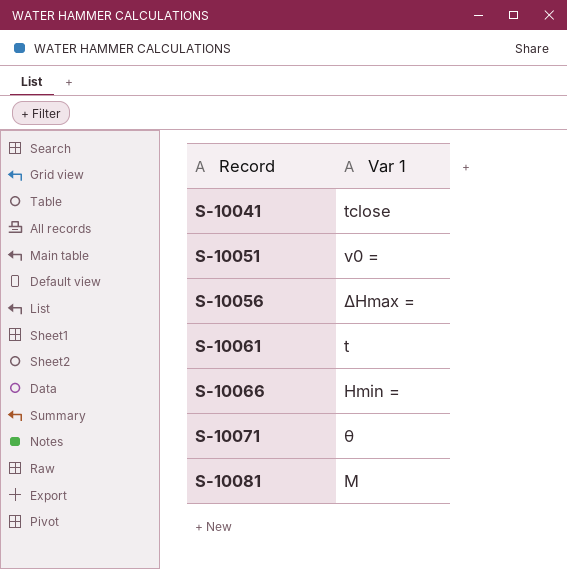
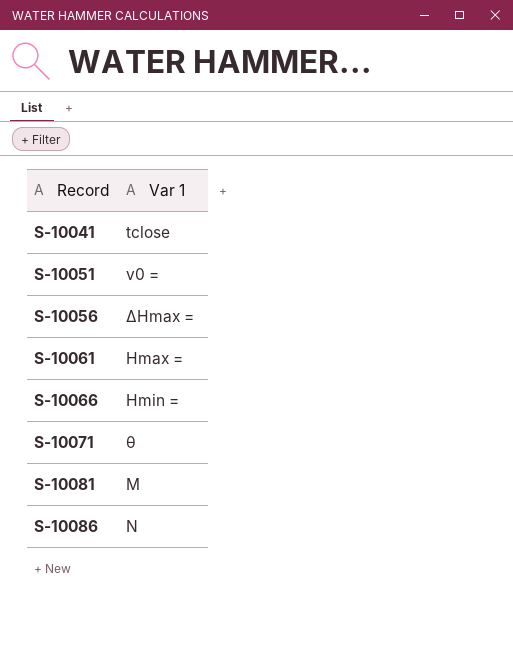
S-10061 | Var 1: t -> Hmax =
row S-10086: none -> N

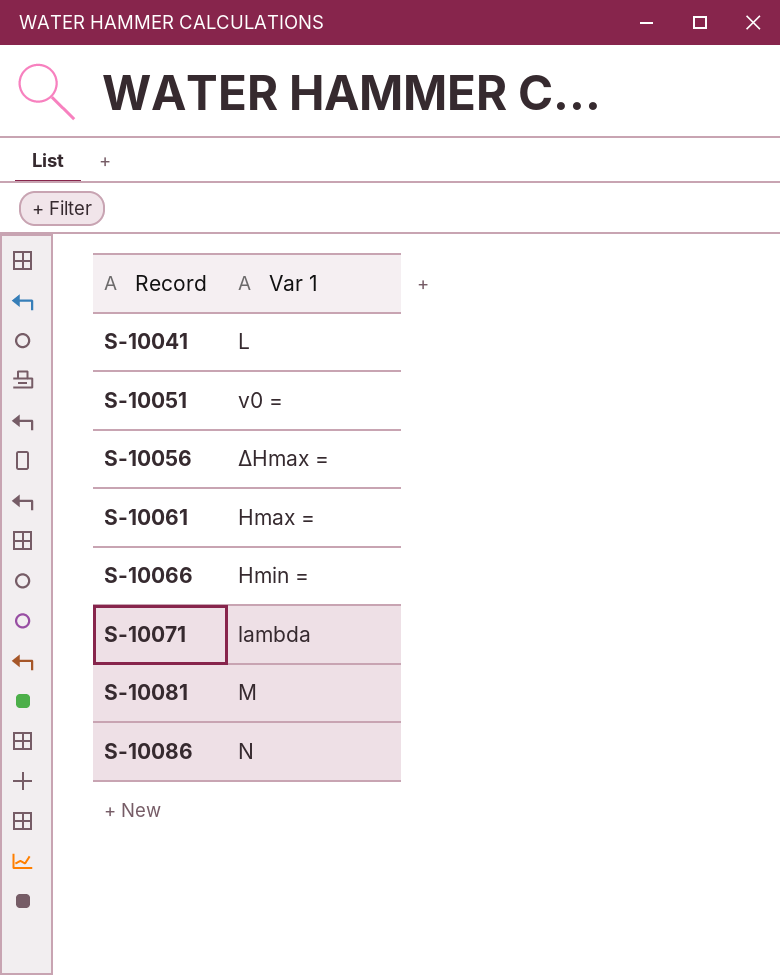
S-10041 | Var 1: tclose -> L
S-10071 | Var 1: θ -> lambda

